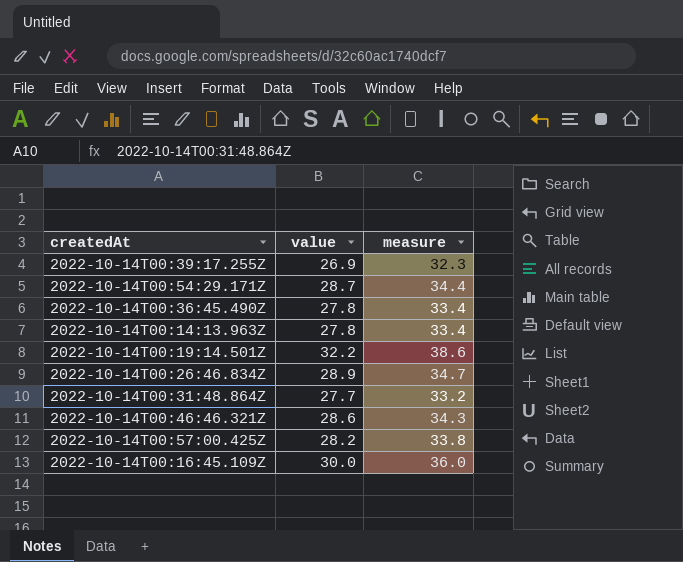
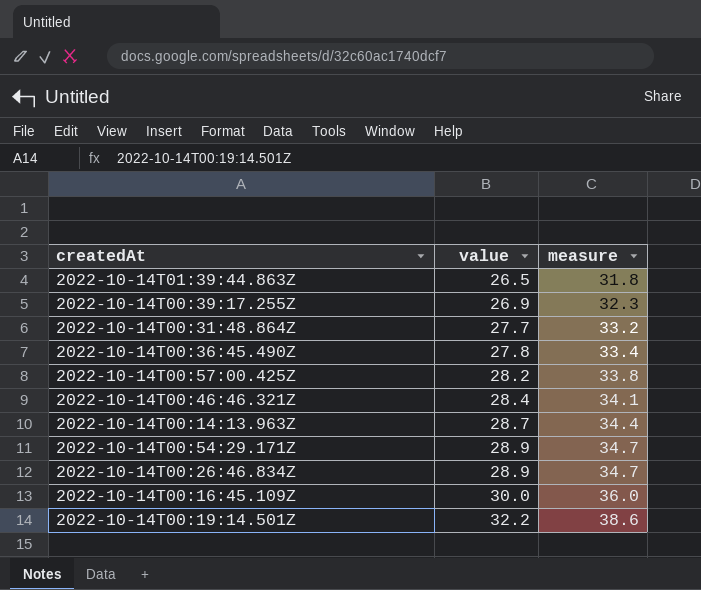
row order: none -> value ascending
row 2022-10-14T01:39:44.863Z: none -> 26.5 | 31.8
2022-10-14T00:46:46.321Z | value: 28.6 -> 28.4
2022-10-14T00:46:46.321Z | measure: 34.3 -> 34.1
2022-10-14T00:14:13.963Z | value: 27.8 -> 28.7
2022-10-14T00:14:13.963Z | measure: 33.4 -> 34.4
2022-10-14T00:54:29.171Z | value: 28.7 -> 28.9
2022-10-14T00:54:29.171Z | measure: 34.4 -> 34.7

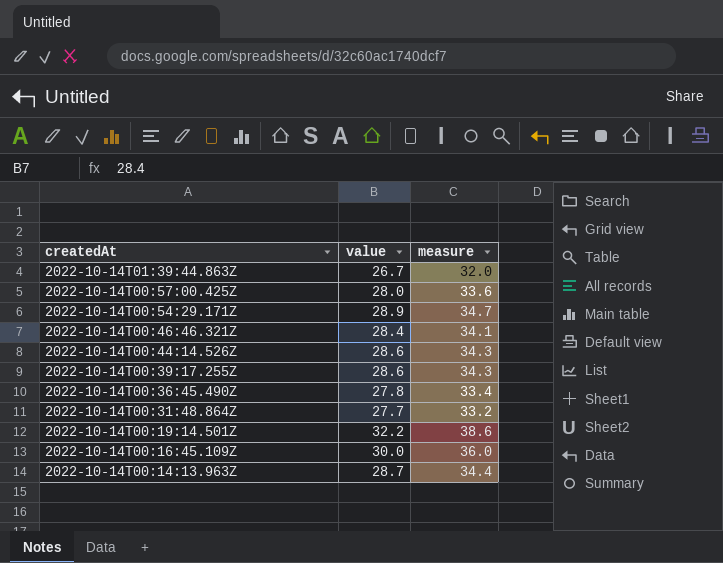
row order: value ascending -> createdAt descending
row 2022-10-14T00:26:46.834Z: 28.9 | 34.7 -> none
2022-10-14T01:39:44.863Z | value: 26.5 -> 26.7
2022-10-14T01:39:44.863Z | measure: 31.8 -> 32.0
2022-10-14T00:57:00.425Z | value: 28.2 -> 28.0
2022-10-14T00:57:00.425Z | measure: 33.8 -> 33.6
row 2022-10-14T00:44:14.526Z: none -> 28.6 | 34.3
2022-10-14T00:39:17.255Z | value: 26.9 -> 28.6
2022-10-14T00:39:17.255Z | measure: 32.3 -> 34.3

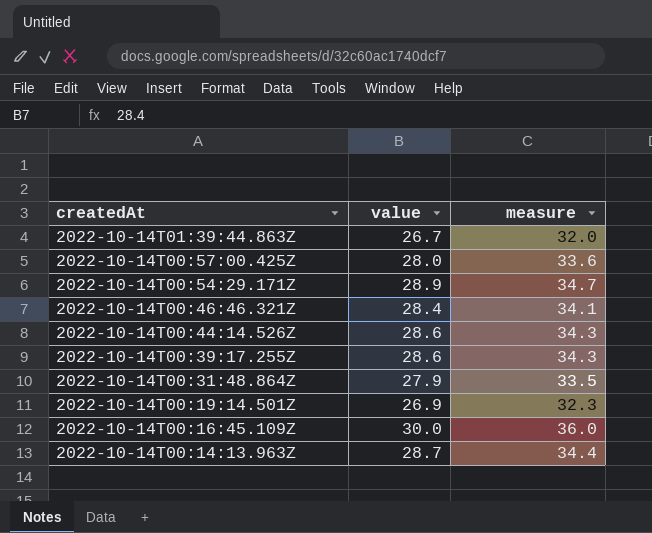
row 2022-10-14T00:36:45.490Z: 27.8 | 33.4 -> none
2022-10-14T00:31:48.864Z | value: 27.7 -> 27.9
2022-10-14T00:31:48.864Z | measure: 33.2 -> 33.5
2022-10-14T00:19:14.501Z | value: 32.2 -> 26.9
2022-10-14T00:19:14.501Z | measure: 38.6 -> 32.3

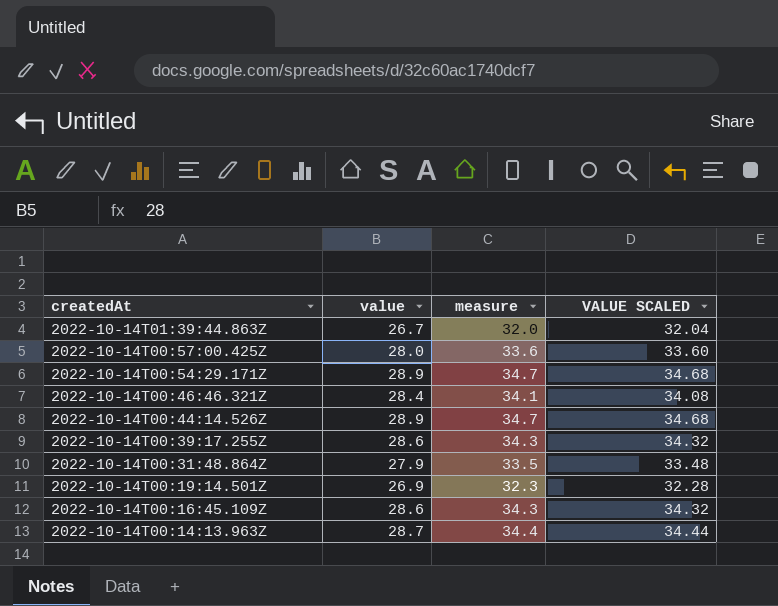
column VALUE SCALED | formula: none -> [value] * 1.2
2022-10-14T00:44:14.526Z | value: 28.6 -> 28.9
2022-10-14T00:44:14.526Z | measure: 34.3 -> 34.7
2022-10-14T00:16:45.109Z | value: 30.0 -> 28.6
2022-10-14T00:16:45.109Z | measure: 36.0 -> 34.3

